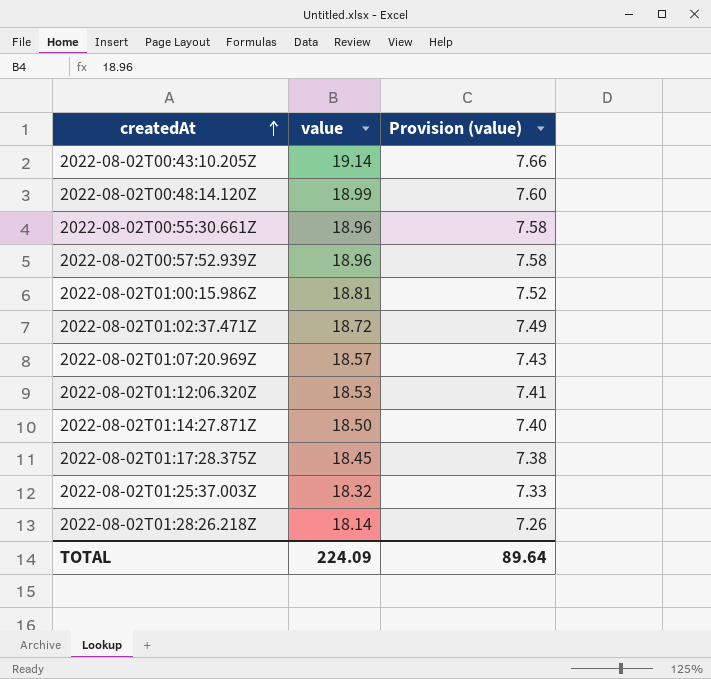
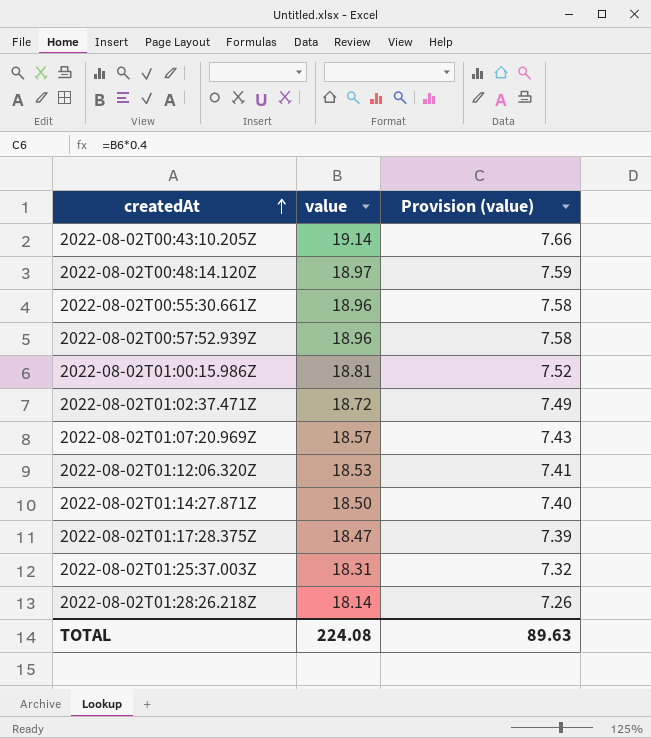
2022-08-02T00:48:14.120Z | value: 18.99 -> 18.97
2022-08-02T00:48:14.120Z | Provision (value): 7.60 -> 7.59
2022-08-02T01:17:28.375Z | value: 18.45 -> 18.47
2022-08-02T01:17:28.375Z | Provision (value): 7.38 -> 7.39
2022-08-02T01:25:37.003Z | value: 18.32 -> 18.31
2022-08-02T01:25:37.003Z | Provision (value): 7.33 -> 7.32
TOTAL | value: 224.09 -> 224.08
TOTAL | Provision (value): 89.64 -> 89.63

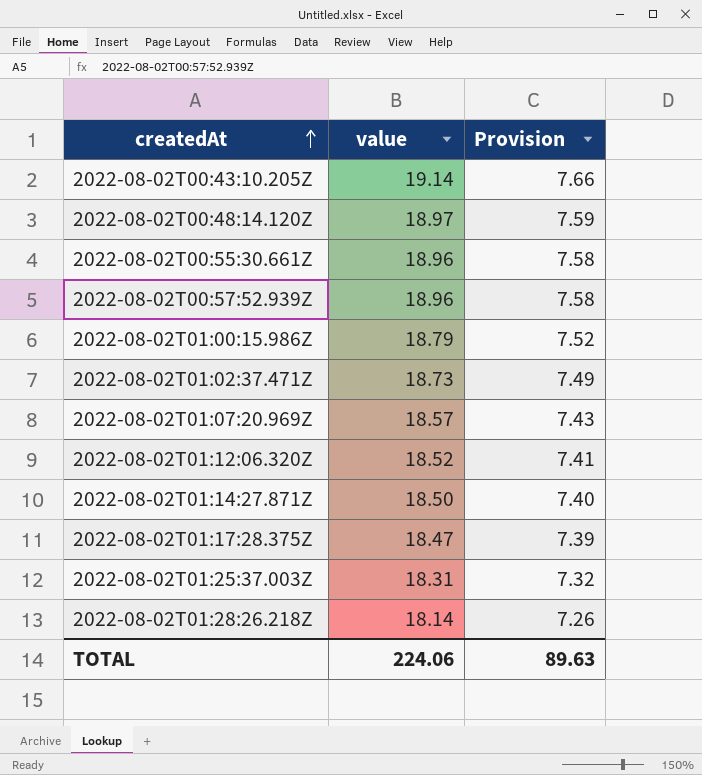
column name: Provision (value) -> Provision
2022-08-02T01:00:15.986Z | value: 18.81 -> 18.79
2022-08-02T01:02:37.471Z | value: 18.72 -> 18.73
2022-08-02T01:12:06.320Z | value: 18.53 -> 18.52
TOTAL | value: 224.08 -> 224.06

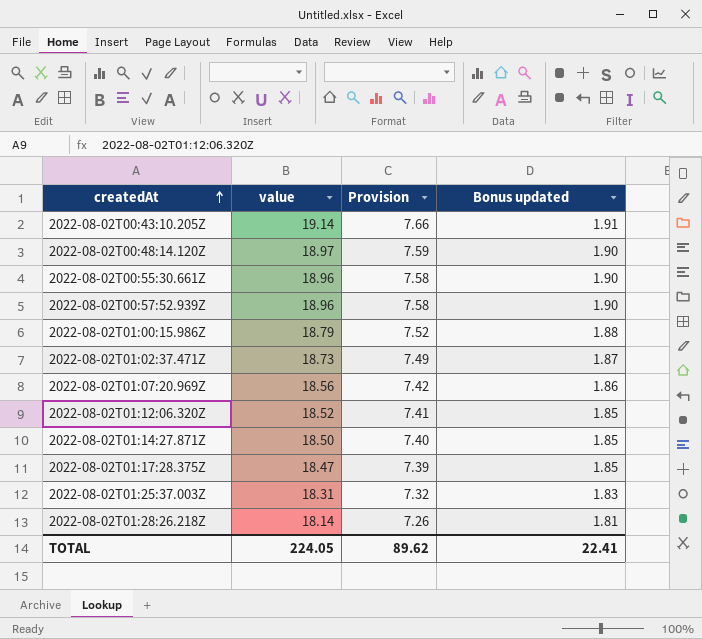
column Bonus updated | formula: none -> [value] * 0.1
2022-08-02T01:07:20.969Z | value: 18.57 -> 18.56
2022-08-02T01:07:20.969Z | Provision: 7.43 -> 7.42
TOTAL | value: 224.06 -> 224.05
TOTAL | Provision: 89.63 -> 89.62

